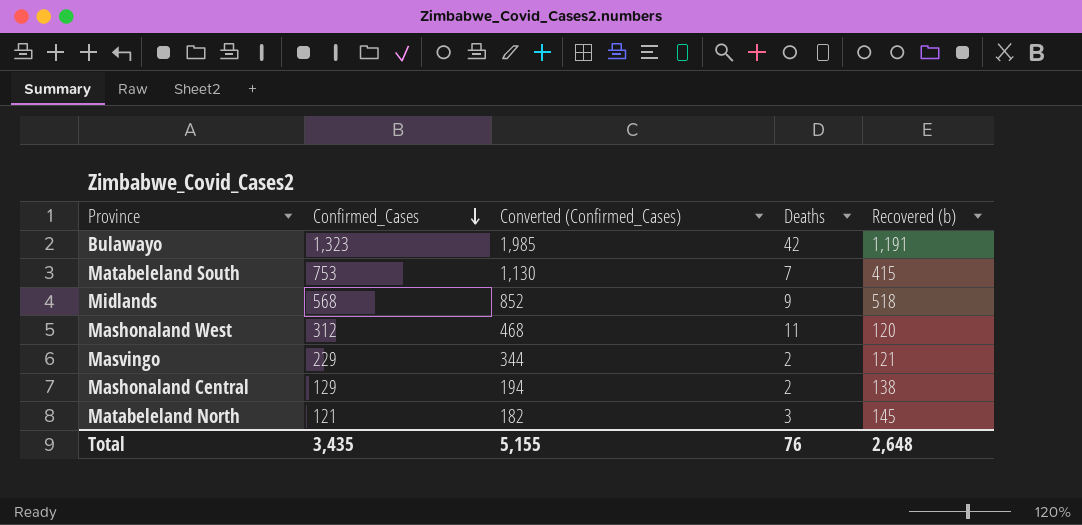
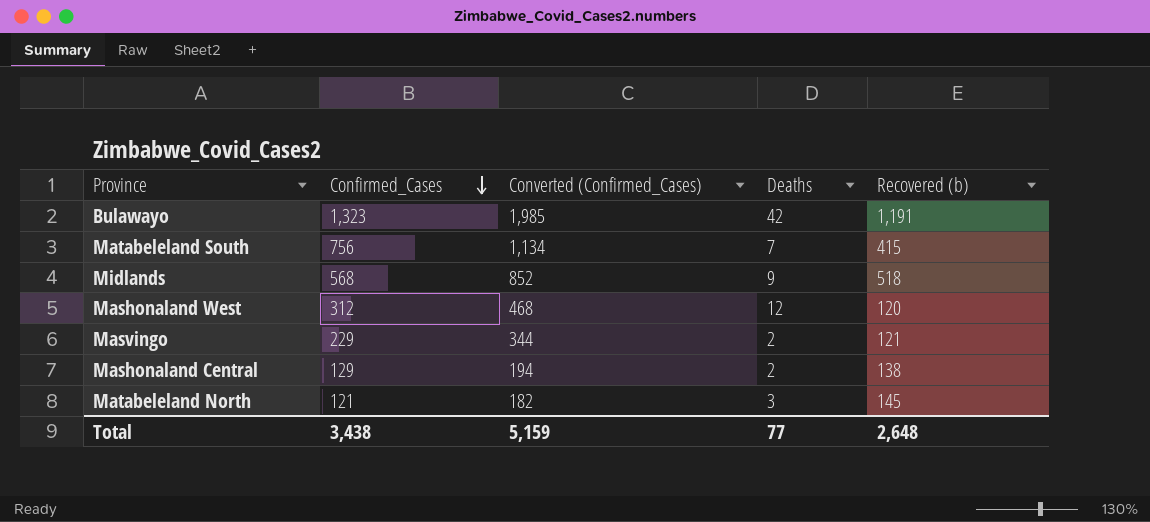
Matabeleland South | Confirmed_Cases: 753 -> 756
Matabeleland South | Converted (Confirmed_Cases): 1,130 -> 1,134
Mashonaland West | Deaths: 11 -> 12
Total | Confirmed_Cases: 3,435 -> 3,438
Total | Converted (Confirmed_Cases): 5,155 -> 5,159
Total | Deaths: 76 -> 77

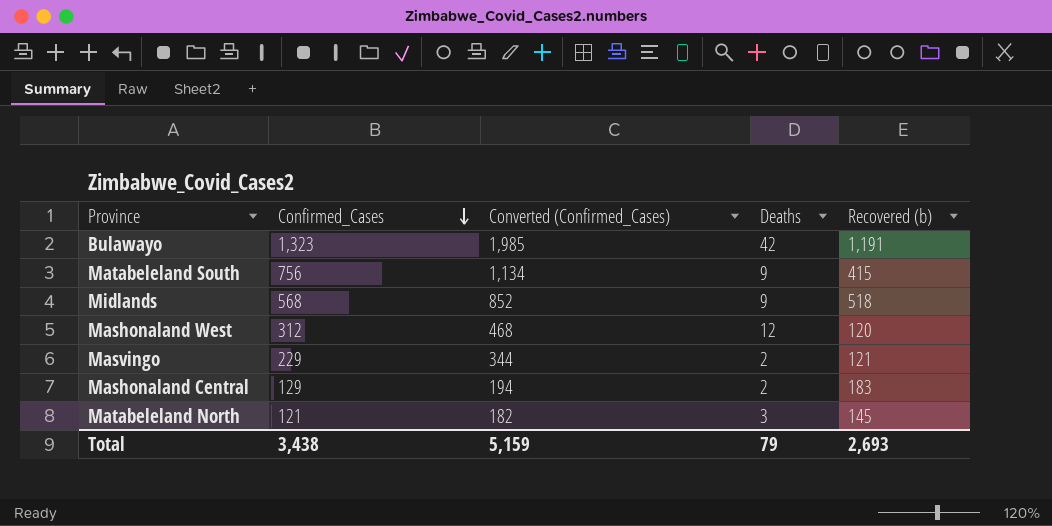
Matabeleland South | Deaths: 7 -> 9
Mashonaland Central | Recovered (b): 138 -> 183
Total | Deaths: 77 -> 79
Total | Recovered (b): 2,648 -> 2,693

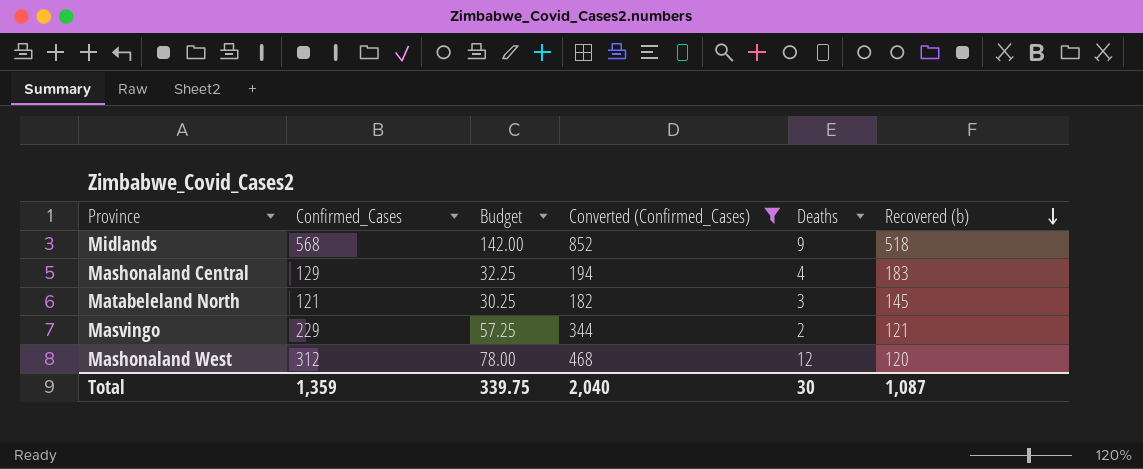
filter: none -> Converted (Confirmed_Cases) <= 852
row order: Confirmed_Cases descending -> Recovered (b) descending
column Budget | formula: none -> [Confirmed_Cases] * 0.25
Mashonaland Central | Deaths: 2 -> 4
Total | Confirmed_Cases: 3,438 -> 1,359
Total | Converted (Confirmed_Cases): 5,159 -> 2,040
Total | Deaths: 79 -> 30
Total | Recovered (b): 2,693 -> 1,087

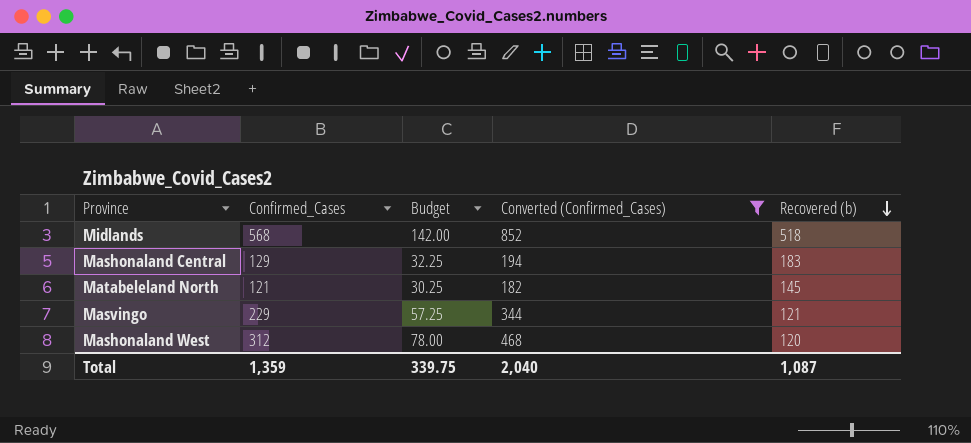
column Deaths | position: 5 -> none

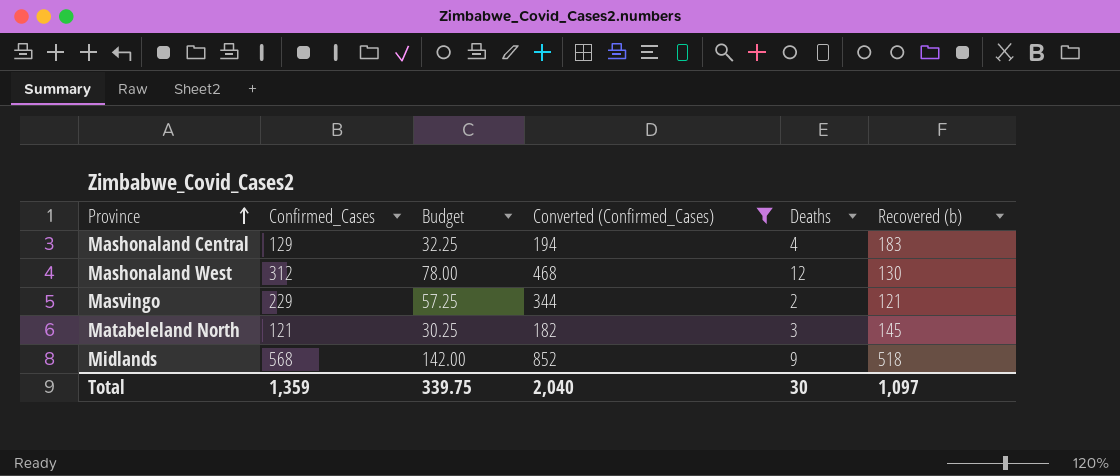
row order: Recovered (b) descending -> Province ascending
column Deaths | position: none -> 5
Mashonaland West | Recovered (b): 120 -> 130
Total | Recovered (b): 1,087 -> 1,097

